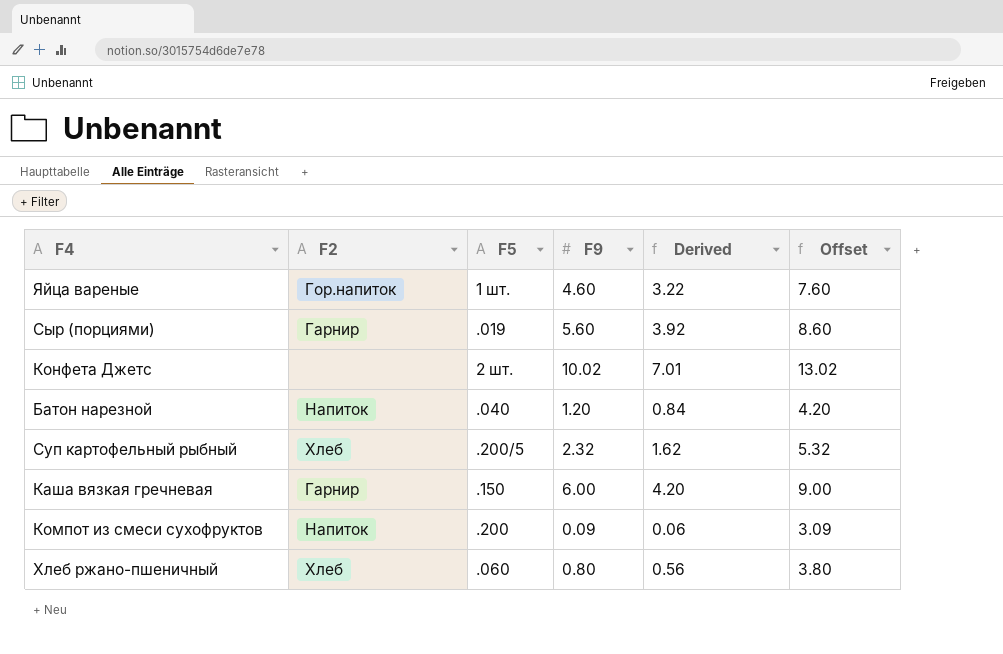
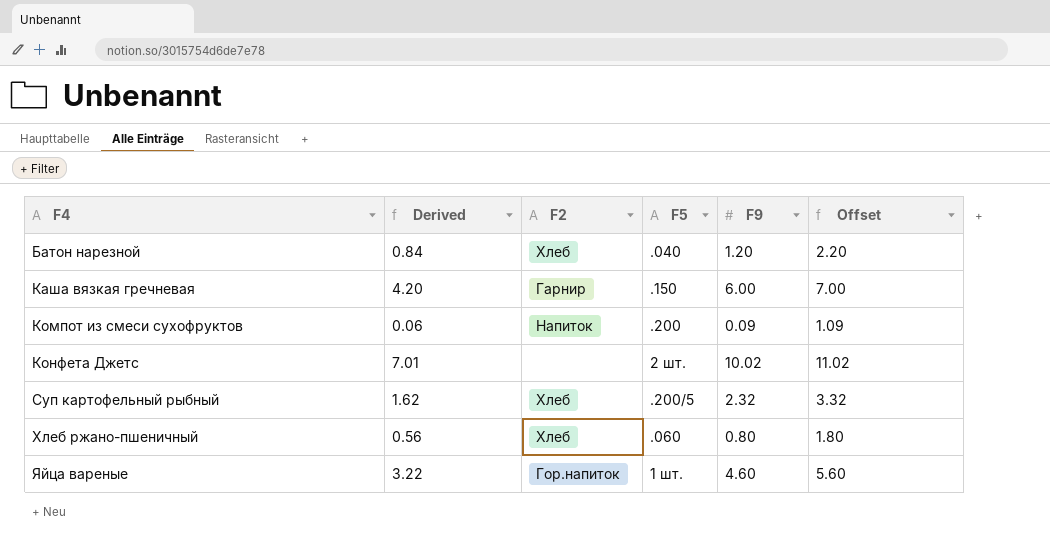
row order: none -> F4 ascending
column Derived | position: 5 -> 2
column Offset | formula: [F9] + 3 -> [F9] + 1
row Сыр (порциями): Гарнир | .019 | 5.60 | 3.92 | 8.60 -> none
Батон нарезной | F2: Напиток -> Хлеб

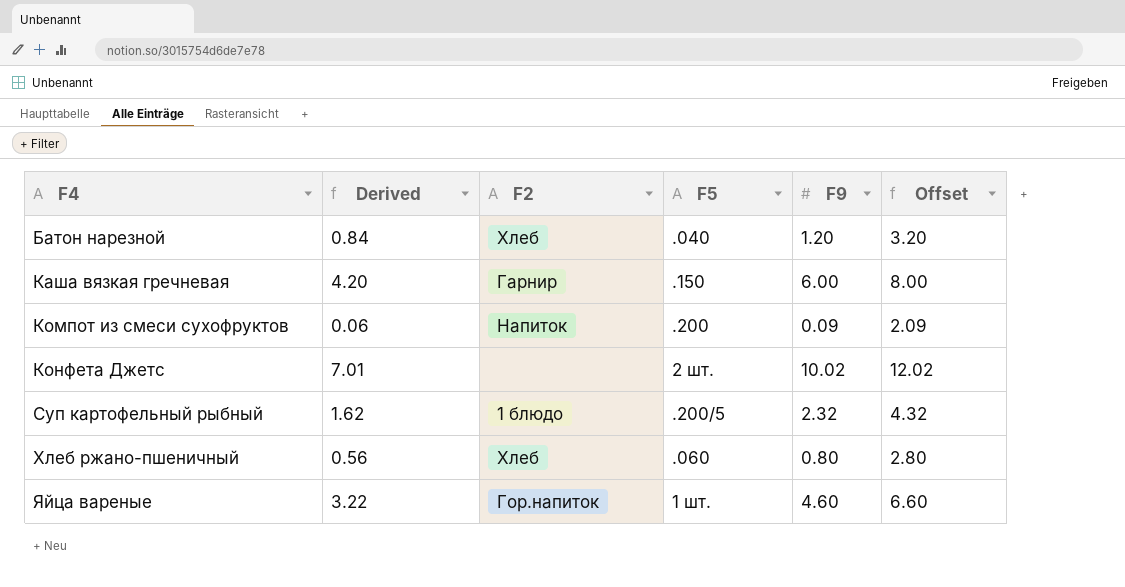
column Offset | formula: [F9] + 1 -> [F9] + 2
Суп картофельный рыбный | F2: Хлеб -> 1 блюдо

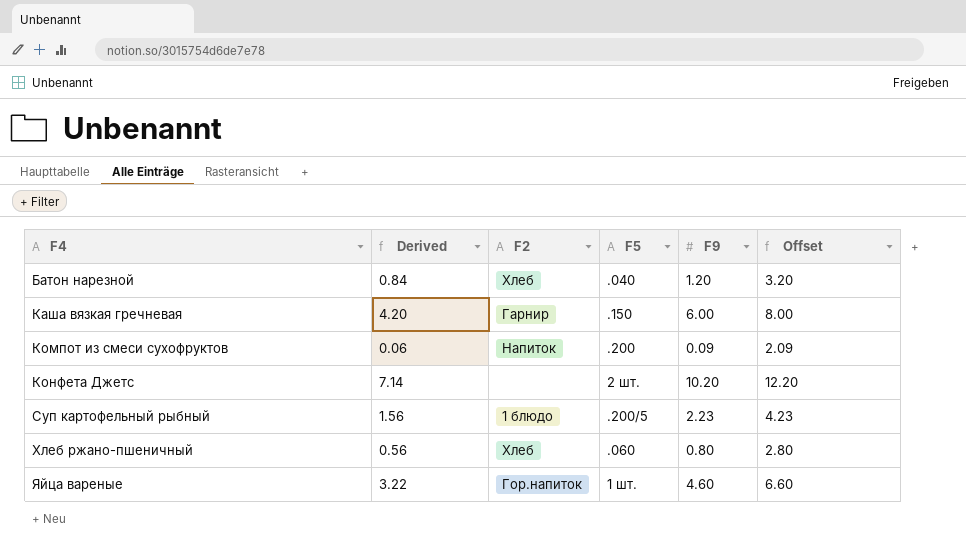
Конфета Джетс | Derived: 7.01 -> 7.14
Конфета Джетс | F9: 10.02 -> 10.20
Конфета Джетс | Offset: 12.02 -> 12.20
Суп картофельный рыбный | Derived: 1.62 -> 1.56
Суп картофельный рыбный | F9: 2.32 -> 2.23
Суп картофельный рыбный | Offset: 4.32 -> 4.23

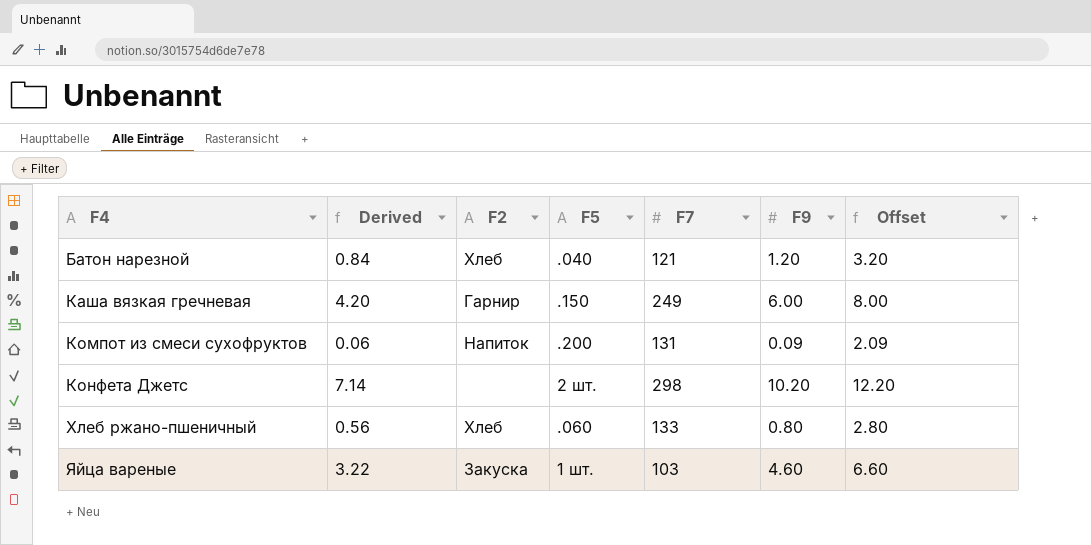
column F7 | position: none -> 5
row Суп картофельный рыбный: 1.56 | 1 блюдо | .200/5 | 2.23 | 4.23 -> none
Яйца вареные | F2: Гор.напиток -> Закуска

